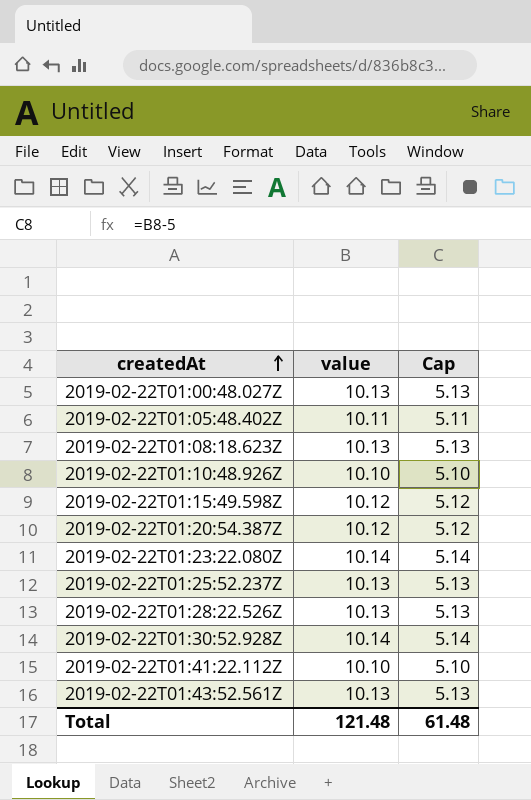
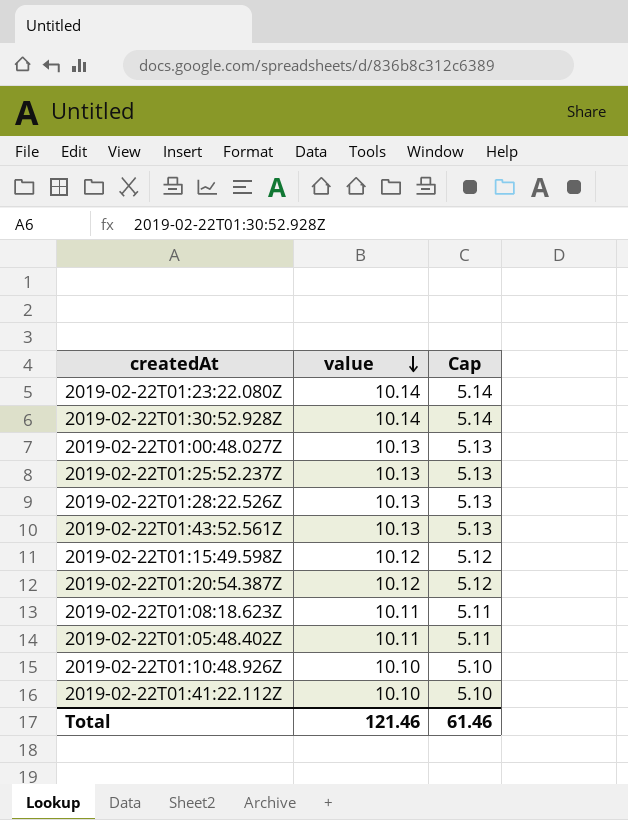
row order: createdAt ascending -> value descending
2019-02-22T01:08:18.623Z | value: 10.13 -> 10.11
2019-02-22T01:08:18.623Z | Cap: 5.13 -> 5.11
Total | value: 121.48 -> 121.46
Total | Cap: 61.48 -> 61.46

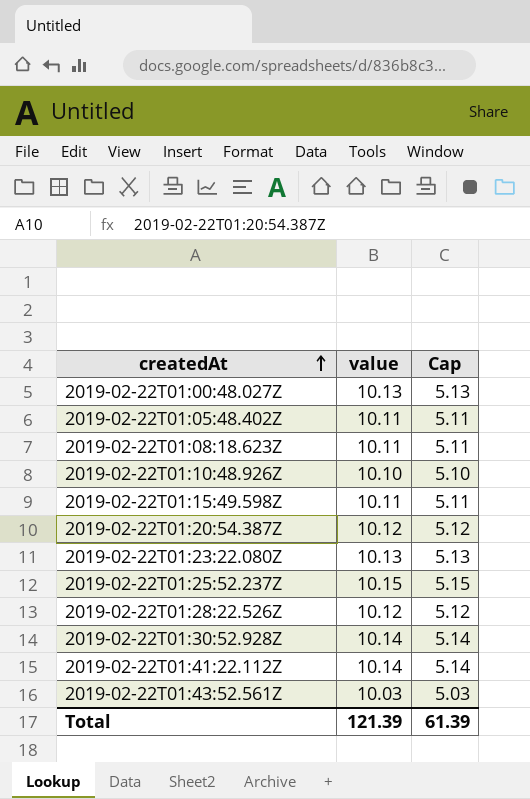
row order: value descending -> createdAt ascending
2019-02-22T01:15:49.598Z | value: 10.12 -> 10.11
2019-02-22T01:15:49.598Z | Cap: 5.12 -> 5.11
2019-02-22T01:23:22.080Z | value: 10.14 -> 10.13
2019-02-22T01:23:22.080Z | Cap: 5.14 -> 5.13
2019-02-22T01:25:52.237Z | value: 10.13 -> 10.15
2019-02-22T01:25:52.237Z | Cap: 5.13 -> 5.15
2019-02-22T01:28:22.526Z | value: 10.13 -> 10.12
2019-02-22T01:28:22.526Z | Cap: 5.13 -> 5.12
2019-02-22T01:41:22.112Z | value: 10.10 -> 10.14
2019-02-22T01:41:22.112Z | Cap: 5.10 -> 5.14
2019-02-22T01:43:52.561Z | value: 10.13 -> 10.03
2019-02-22T01:43:52.561Z | Cap: 5.13 -> 5.03
Total | value: 121.46 -> 121.39
Total | Cap: 61.46 -> 61.39

